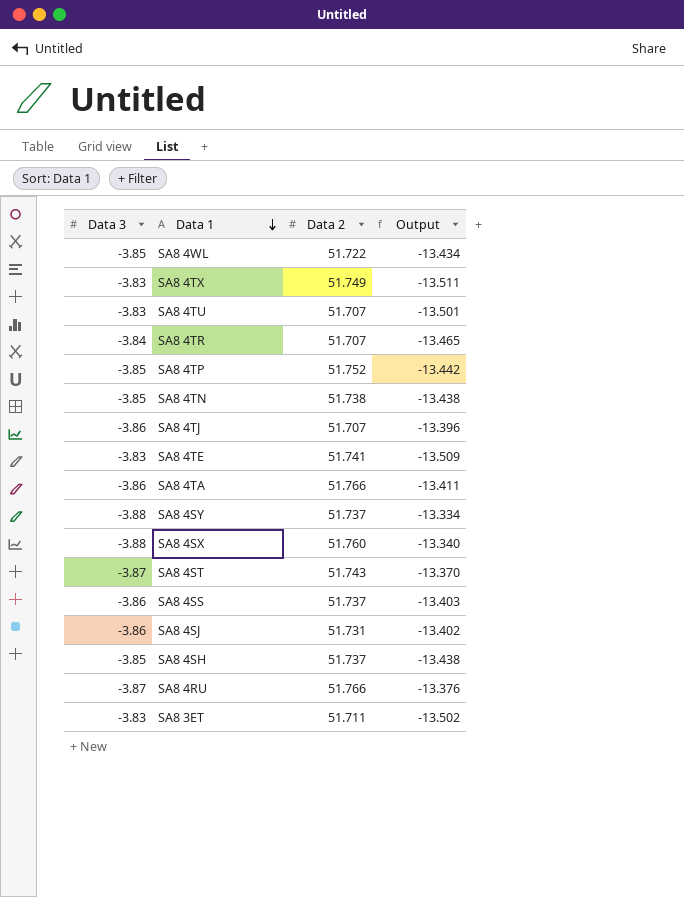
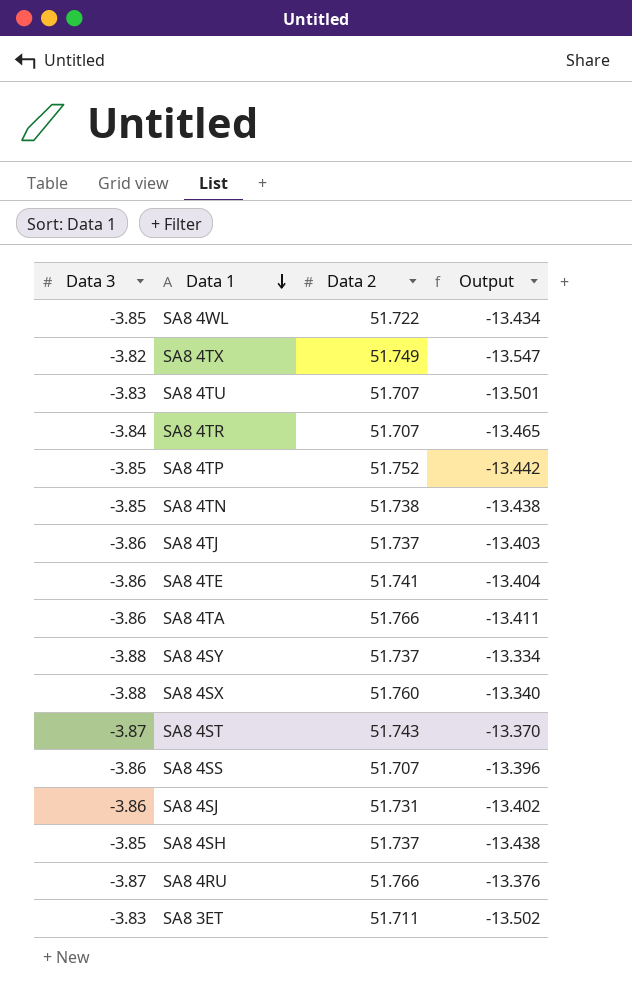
SA8 4TX | Data 3: -3.83 -> -3.82
SA8 4TX | Output: -13.511 -> -13.547
SA8 4TJ | Data 2: 51.707 -> 51.737
SA8 4TJ | Output: -13.396 -> -13.403
SA8 4TE | Data 3: -3.83 -> -3.86
SA8 4TE | Output: -13.509 -> -13.404
SA8 4SS | Data 2: 51.737 -> 51.707
SA8 4SS | Output: -13.403 -> -13.396

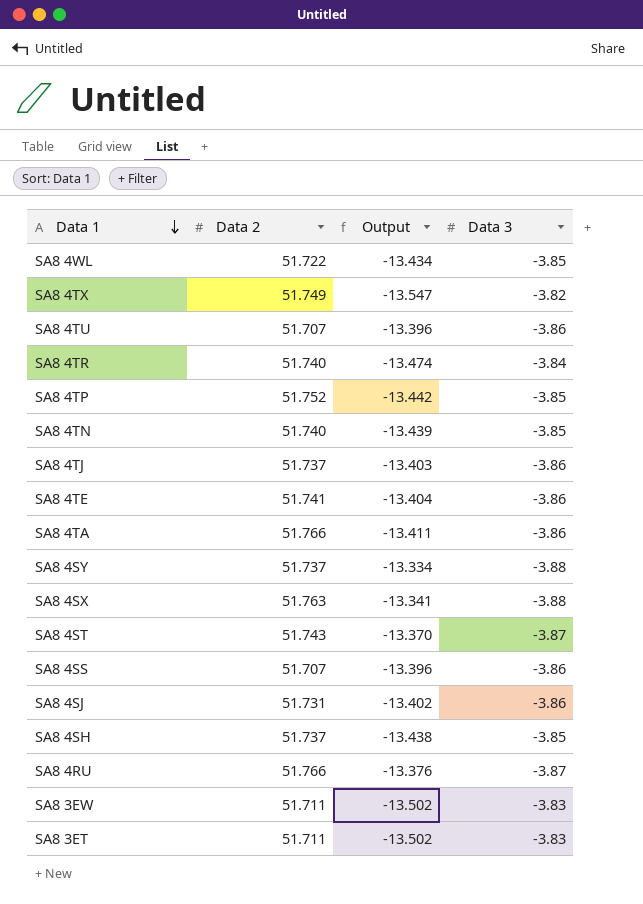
column Data 3 | position: 1 -> 4
SA8 4TU | Output: -13.501 -> -13.396
SA8 4TU | Data 3: -3.83 -> -3.86
SA8 4TR | Data 2: 51.707 -> 51.740
SA8 4TR | Output: -13.465 -> -13.474
SA8 4TN | Data 2: 51.738 -> 51.740
SA8 4TN | Output: -13.438 -> -13.439
SA8 4SX | Data 2: 51.760 -> 51.763
SA8 4SX | Output: -13.340 -> -13.341
row SA8 3EW: none -> 51.711 | -13.502 | -3.83

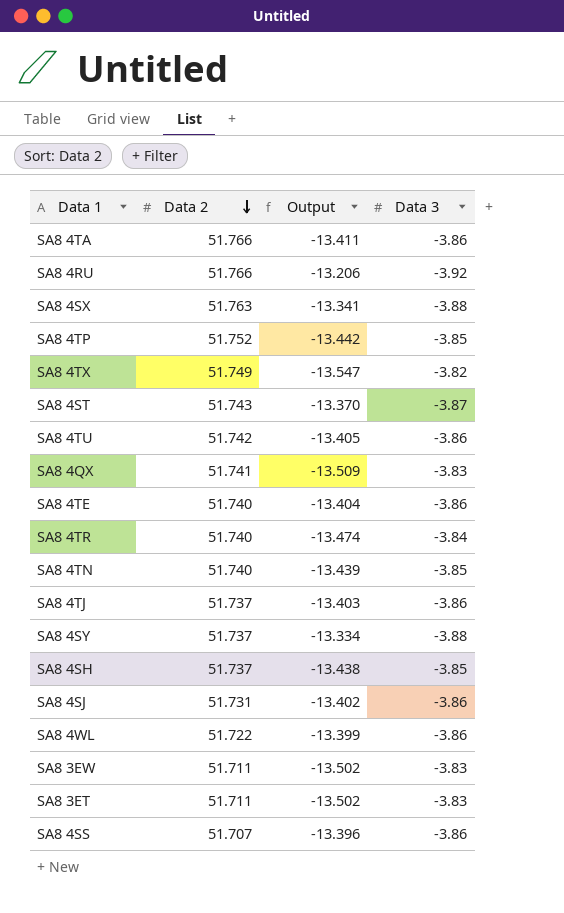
row order: Data 1 descending -> Data 2 descending
SA8 4RU | Output: -13.376 -> -13.206
SA8 4RU | Data 3: -3.87 -> -3.92
SA8 4TU | Data 2: 51.707 -> 51.742
SA8 4TU | Output: -13.396 -> -13.405
row SA8 4QX: none -> 51.741 | -13.509 | -3.83
SA8 4TE | Data 2: 51.741 -> 51.740
SA8 4WL | Output: -13.434 -> -13.399
SA8 4WL | Data 3: -3.85 -> -3.86

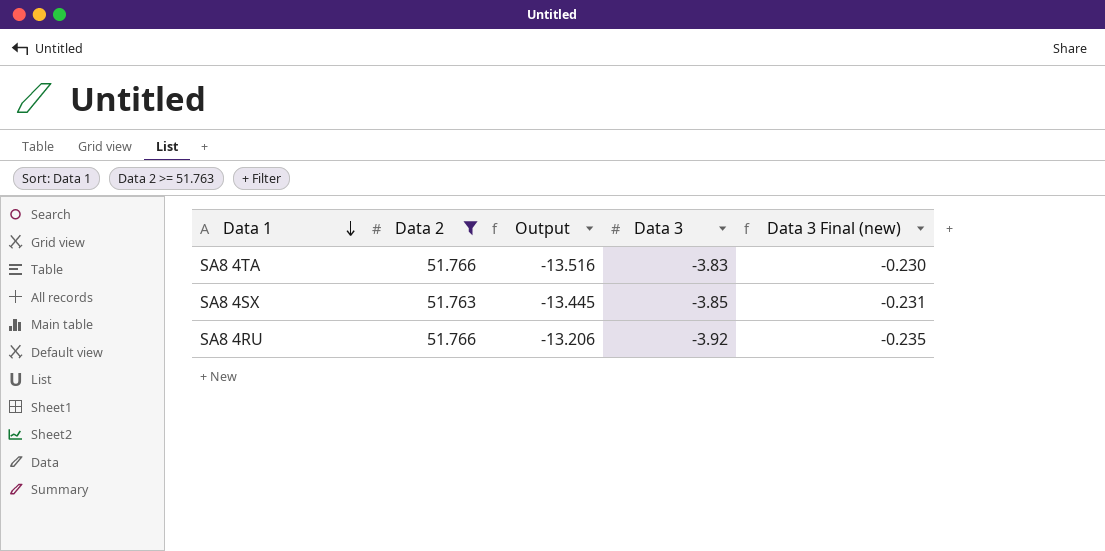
filter: none -> Data 2 >= 51.763
row order: Data 2 descending -> Data 1 descending
column Data 3 Final (new) | formula: none -> [Data 3] * 0.06
SA8 4TA | Output: -13.411 -> -13.516
SA8 4TA | Data 3: -3.86 -> -3.83
SA8 4SX | Output: -13.341 -> -13.445
SA8 4SX | Data 3: -3.88 -> -3.85

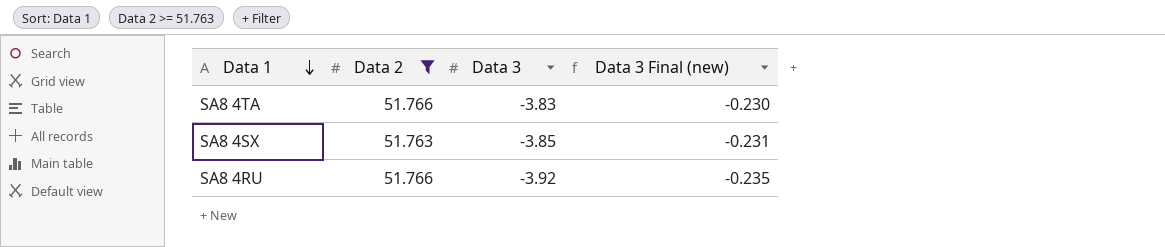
column Output | formula: [Data 2] / [Data 3] -> none

